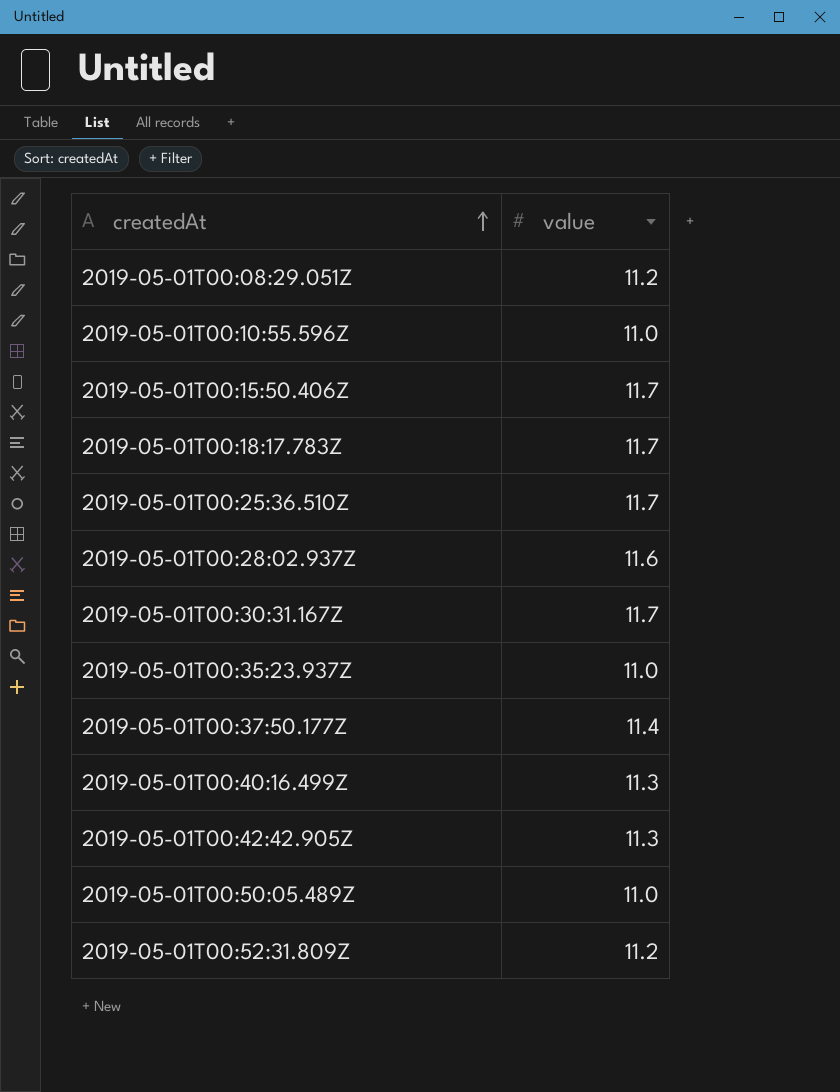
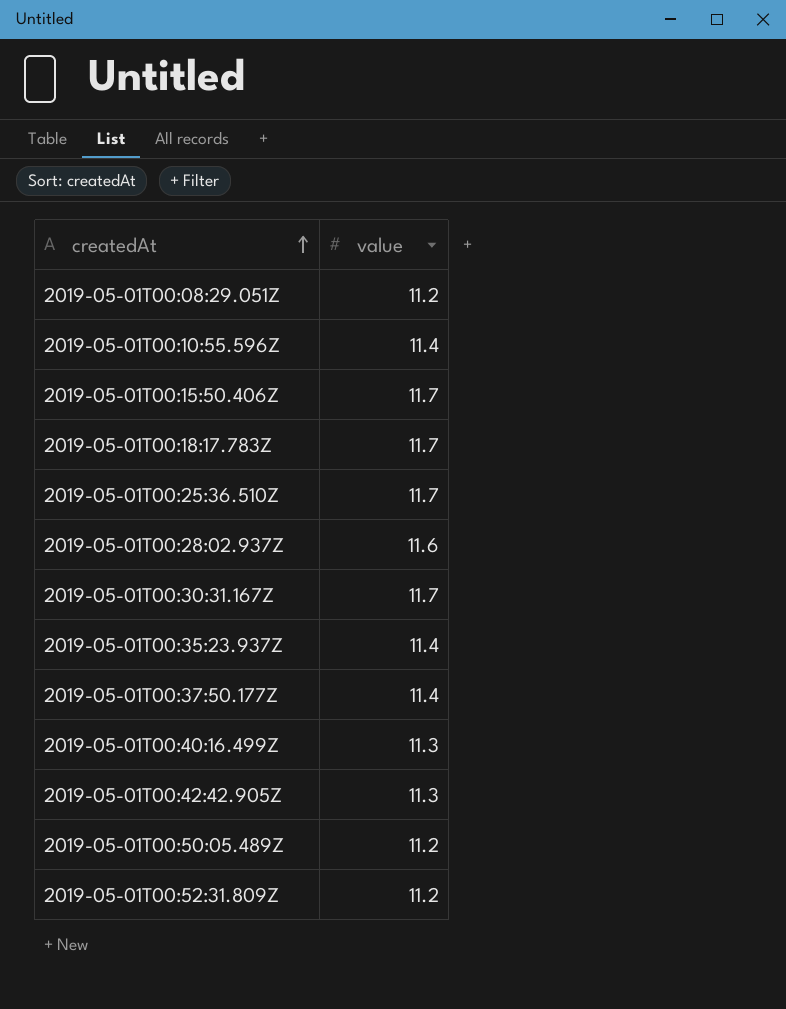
2019-05-01T00:10:55.596Z | value: 11.0 -> 11.4
2019-05-01T00:35:23.937Z | value: 11.0 -> 11.4
2019-05-01T00:50:05.489Z | value: 11.0 -> 11.2

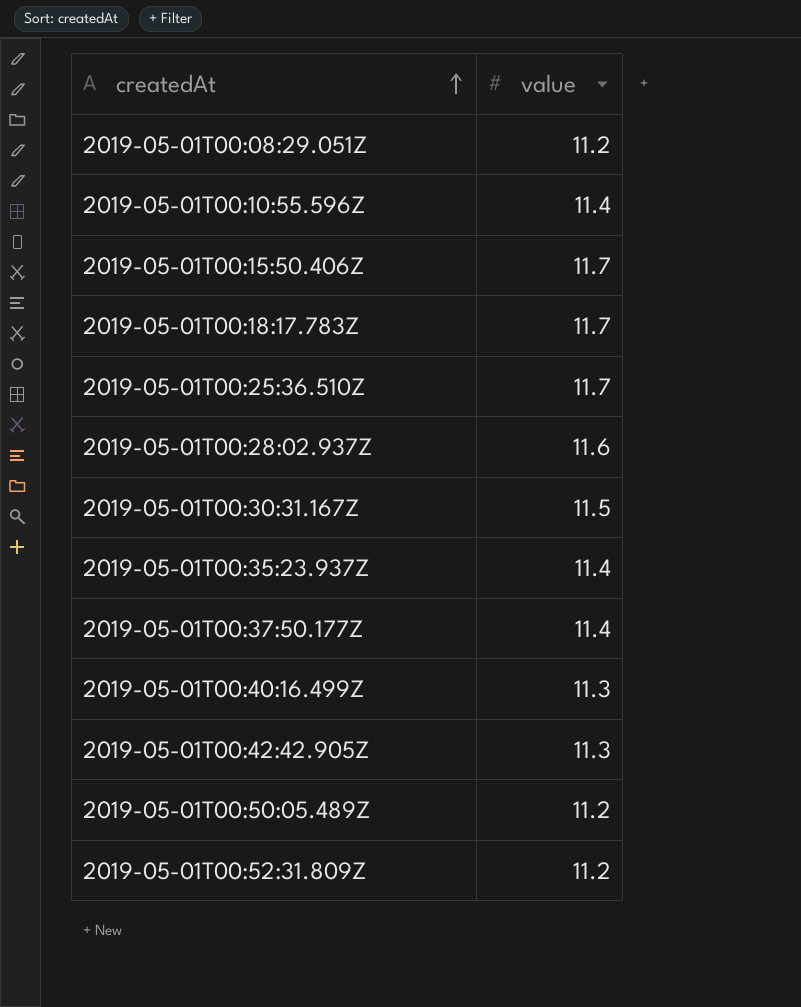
2019-05-01T00:30:31.167Z | value: 11.7 -> 11.5

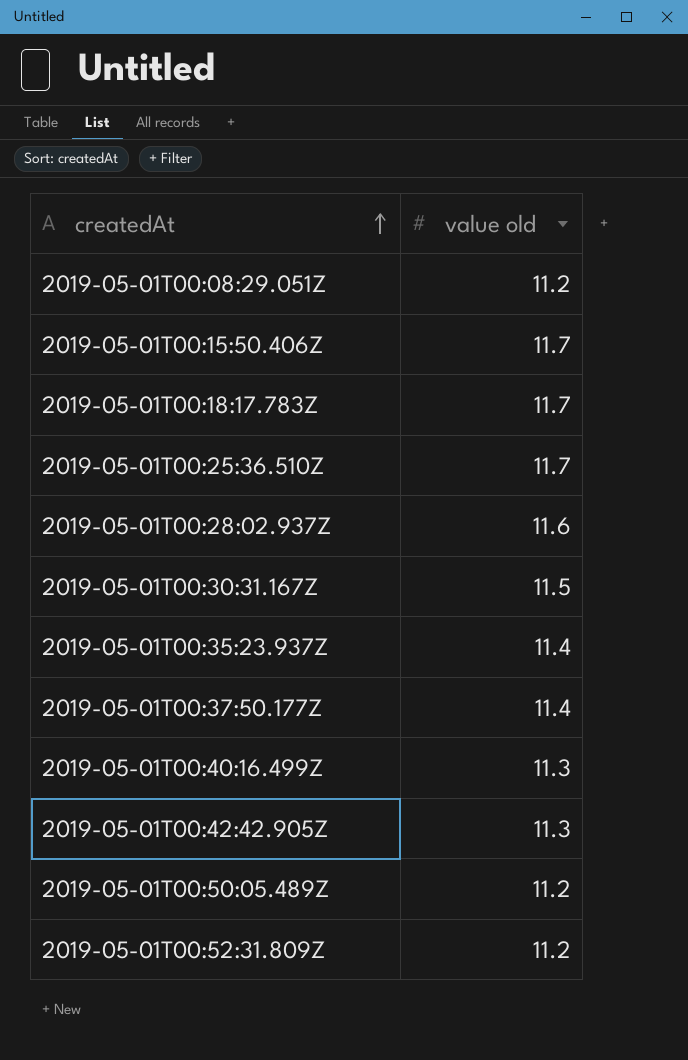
column name: value -> value old
row 2019-05-01T00:10:55.596Z: 11.4 -> none

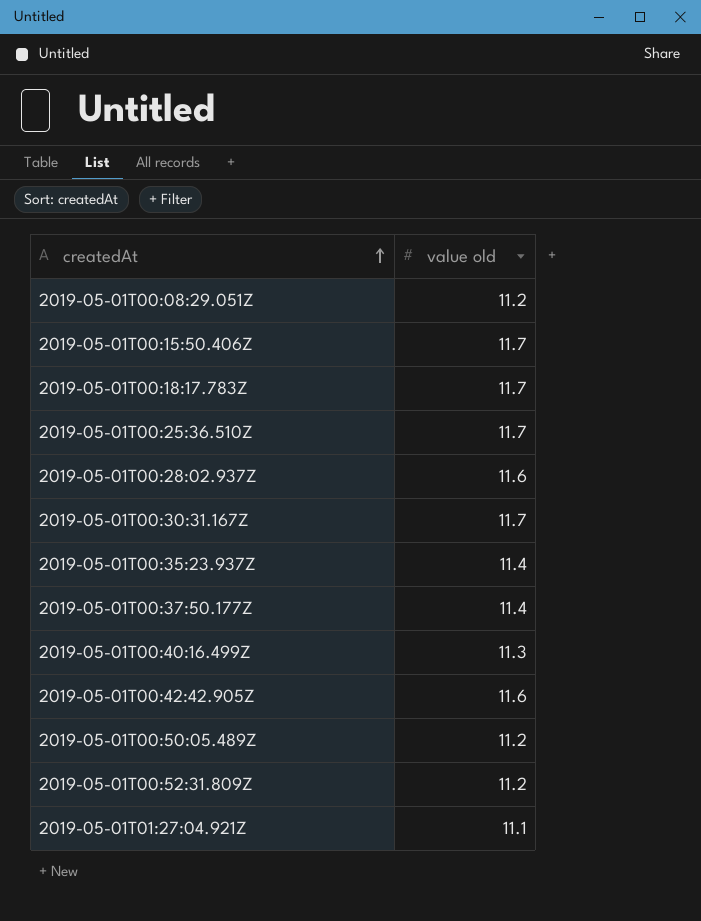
2019-05-01T00:30:31.167Z | value old: 11.5 -> 11.7
2019-05-01T00:42:42.905Z | value old: 11.3 -> 11.6
row 2019-05-01T01:27:04.921Z: none -> 11.1

